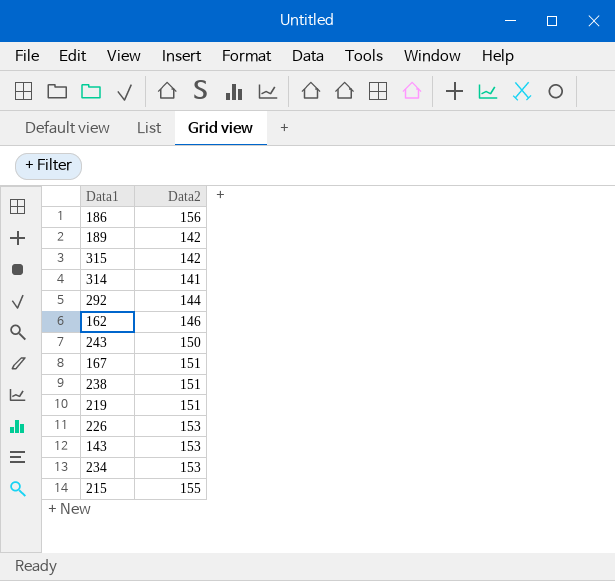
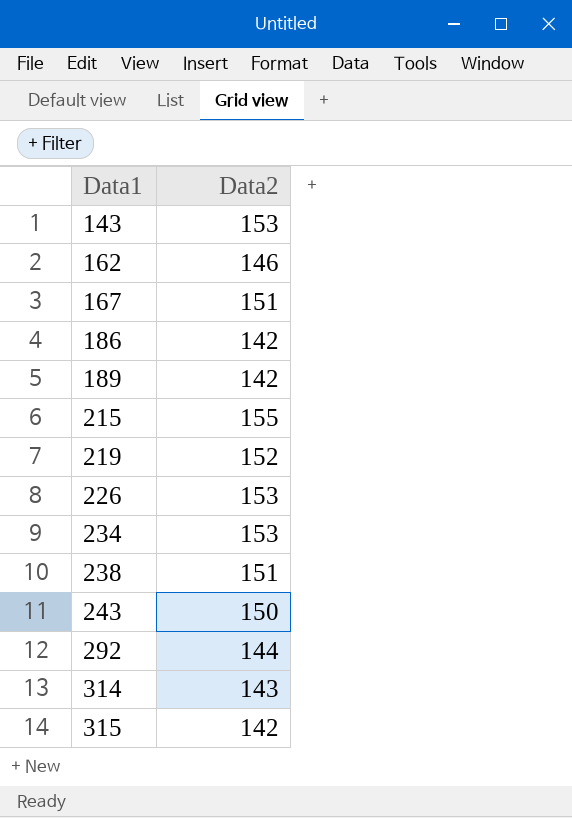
row order: none -> Data1 ascending
186 | Data2: 156 -> 142
219 | Data2: 151 -> 152
314 | Data2: 141 -> 143

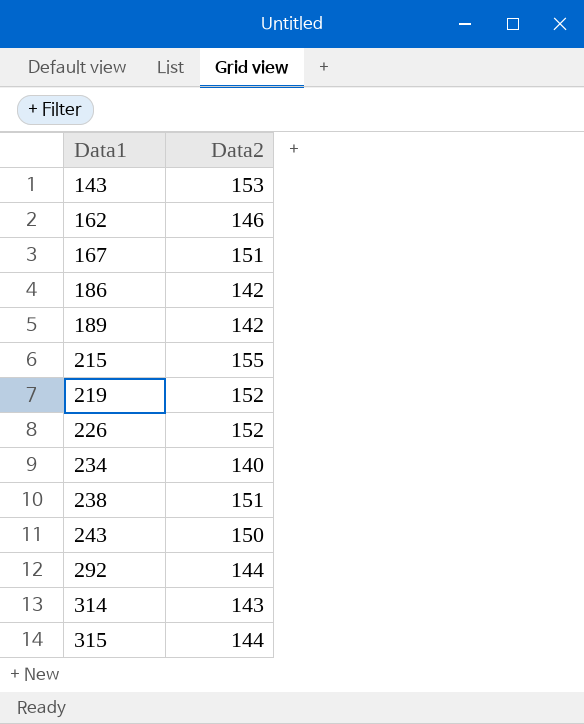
226 | Data2: 153 -> 152
234 | Data2: 153 -> 140
315 | Data2: 142 -> 144

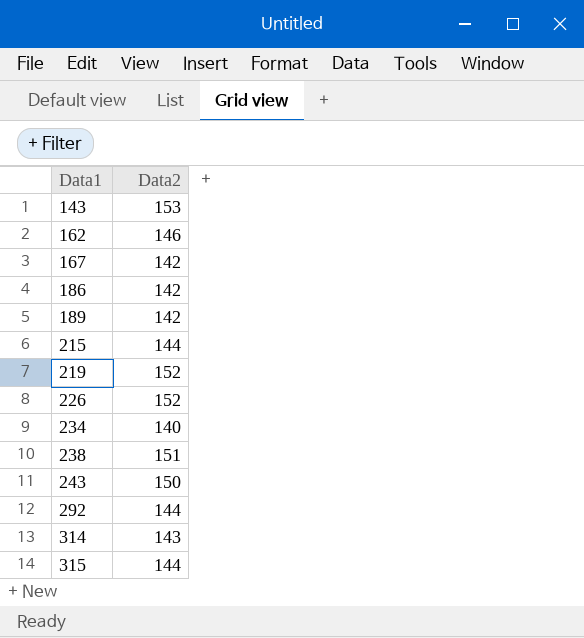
167 | Data2: 151 -> 142
215 | Data2: 155 -> 144

